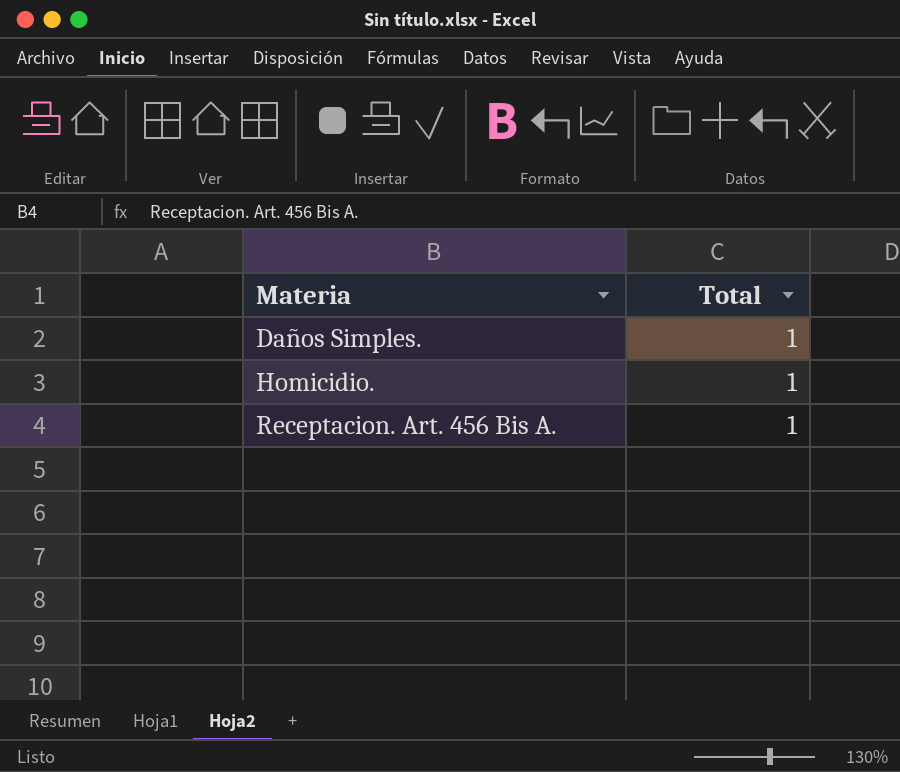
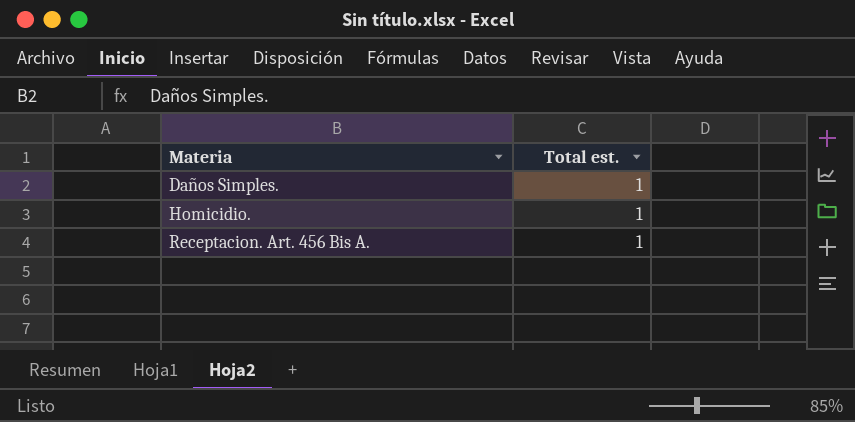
column name: Total -> Total est.

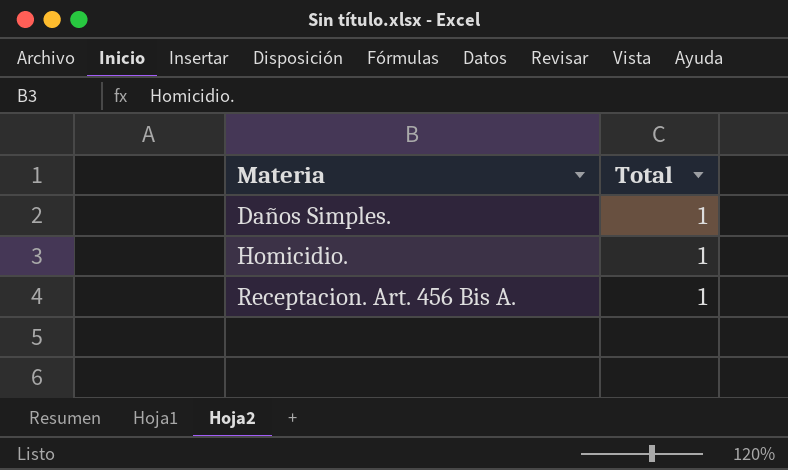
column name: Total est. -> Total

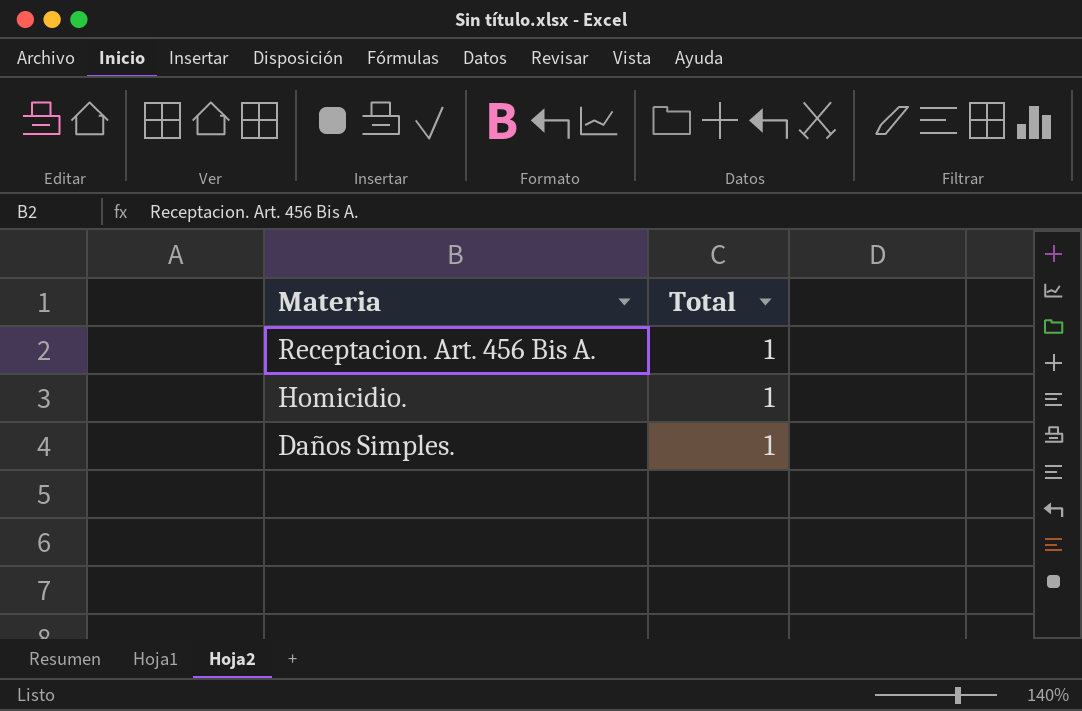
row order: Materia ascending -> Materia descending

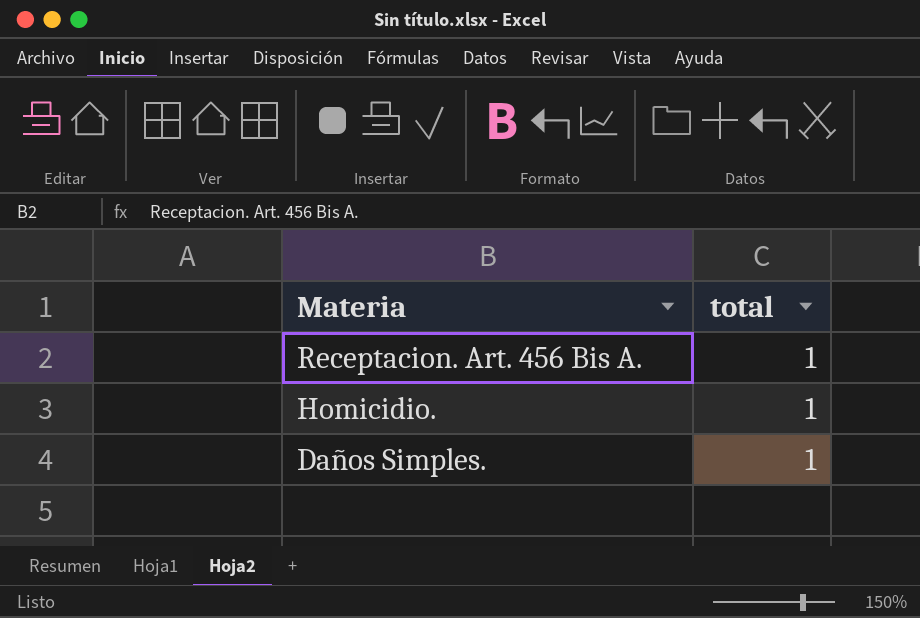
column name: Total -> total

